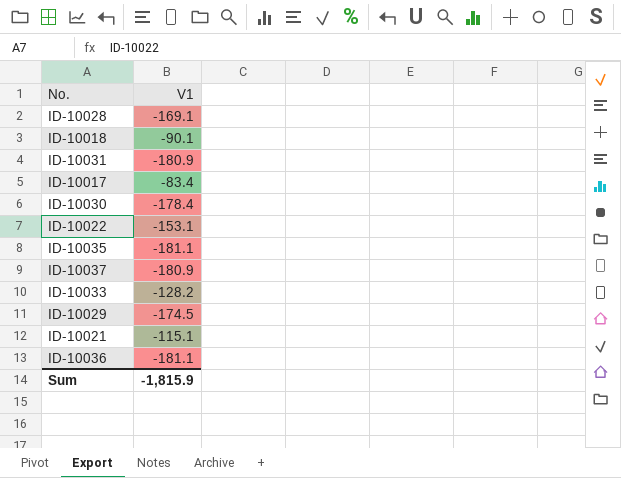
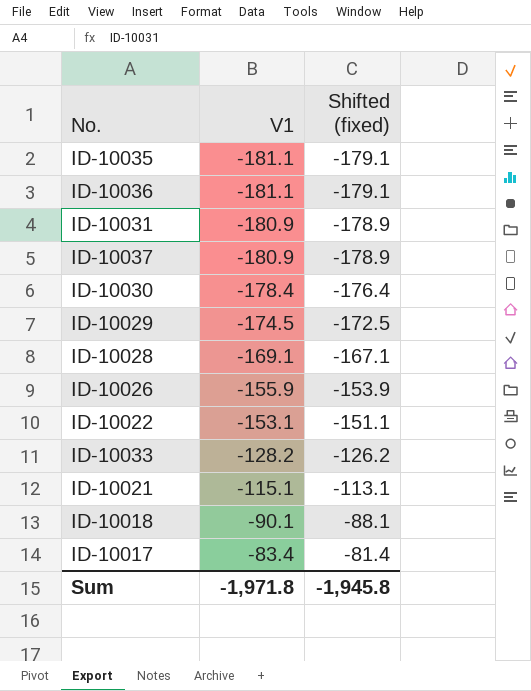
row order: none -> V1 ascending
column Shifted (fixed) | formula: none -> [V1] + 2
row ID-10026: none -> -155.9 | -153.9
Sum | V1: -1,815.9 -> -1,971.8

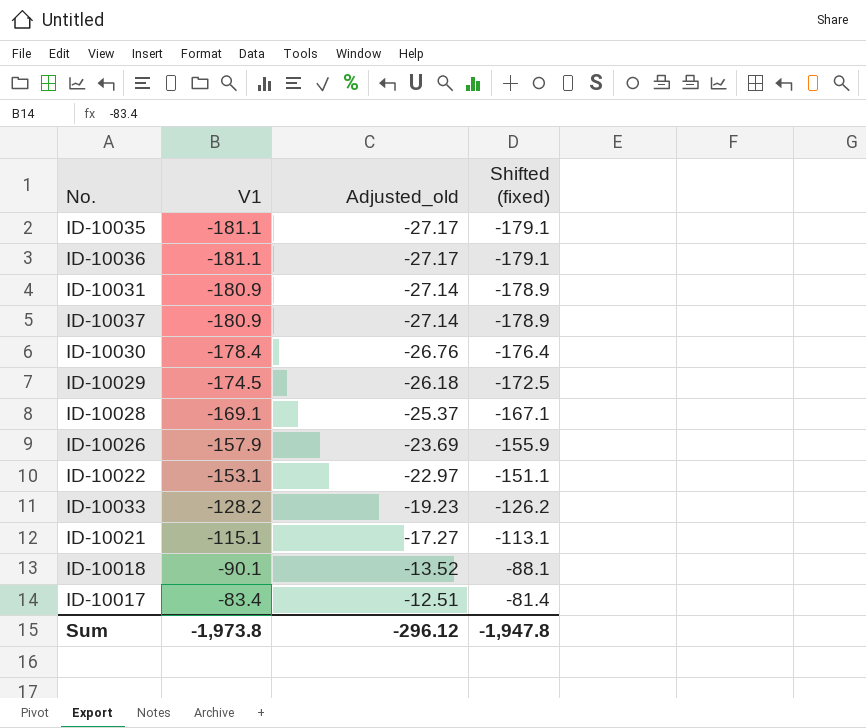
column Adjusted_old | formula: none -> [V1] * 0.15
ID-10026 | V1: -155.9 -> -157.9
ID-10026 | Shifted (fixed): -153.9 -> -155.9
Sum | V1: -1,971.8 -> -1,973.8
Sum | Shifted (fixed): -1,945.8 -> -1,947.8

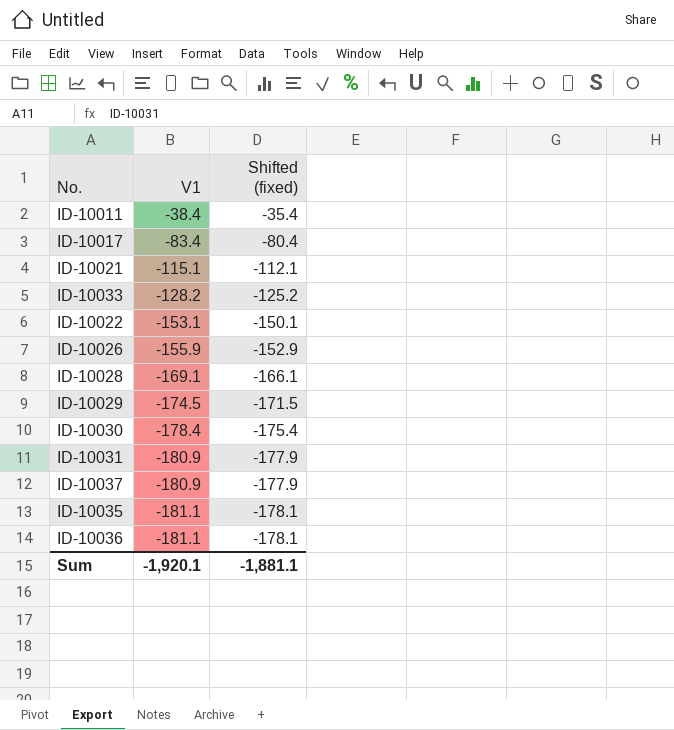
row order: V1 ascending -> V1 descending
column Adjusted_old | formula: [V1] * 0.15 -> none
column Shifted (fixed) | formula: [V1] + 2 -> [V1] + 3
row ID-10018: -90.1 | -13.52 | -88.1 -> none
row ID-10011: none -> -38.4 | -35.4
ID-10026 | V1: -157.9 -> -155.9
Sum | V1: -1,973.8 -> -1,920.1
Sum | Shifted (fixed): -1,947.8 -> -1,881.1

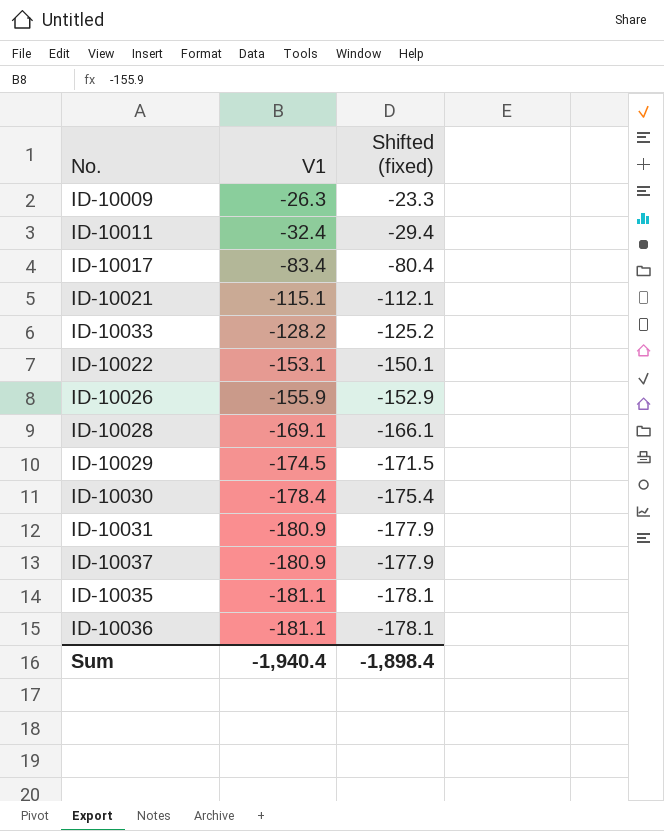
row ID-10009: none -> -26.3 | -23.3
ID-10011 | V1: -38.4 -> -32.4
ID-10011 | Shifted (fixed): -35.4 -> -29.4
Sum | V1: -1,920.1 -> -1,940.4
Sum | Shifted (fixed): -1,881.1 -> -1,898.4

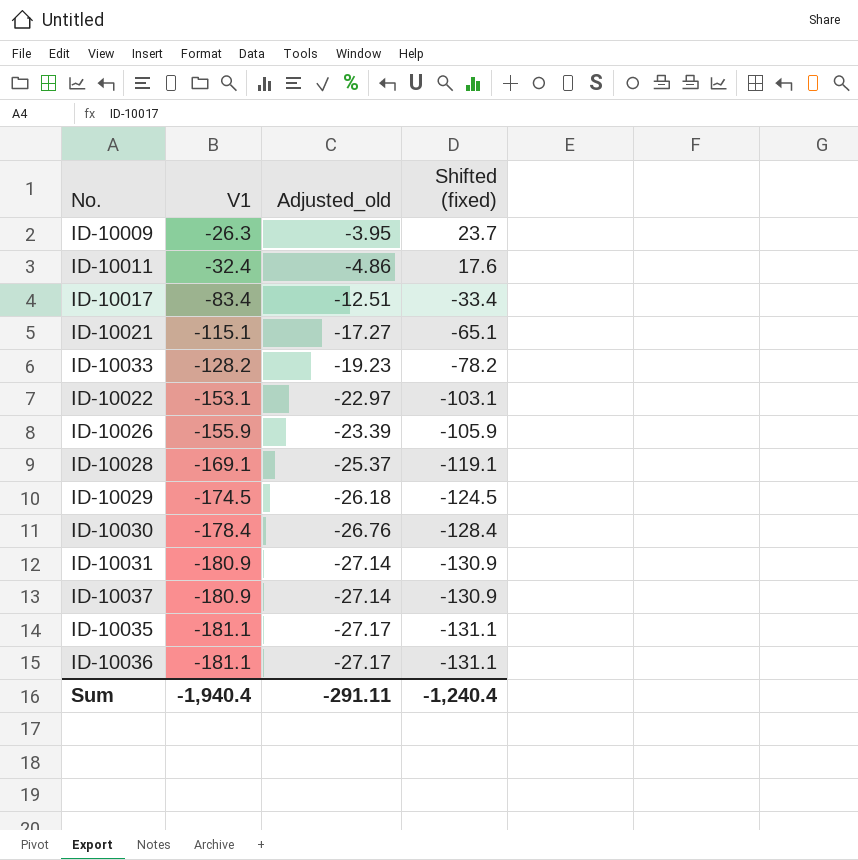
column Adjusted_old | formula: none -> [V1] * 0.15
column Shifted (fixed) | formula: [V1] + 3 -> [V1] + 50
Sum | Shifted (fixed): -1,898.4 -> -1,240.4

